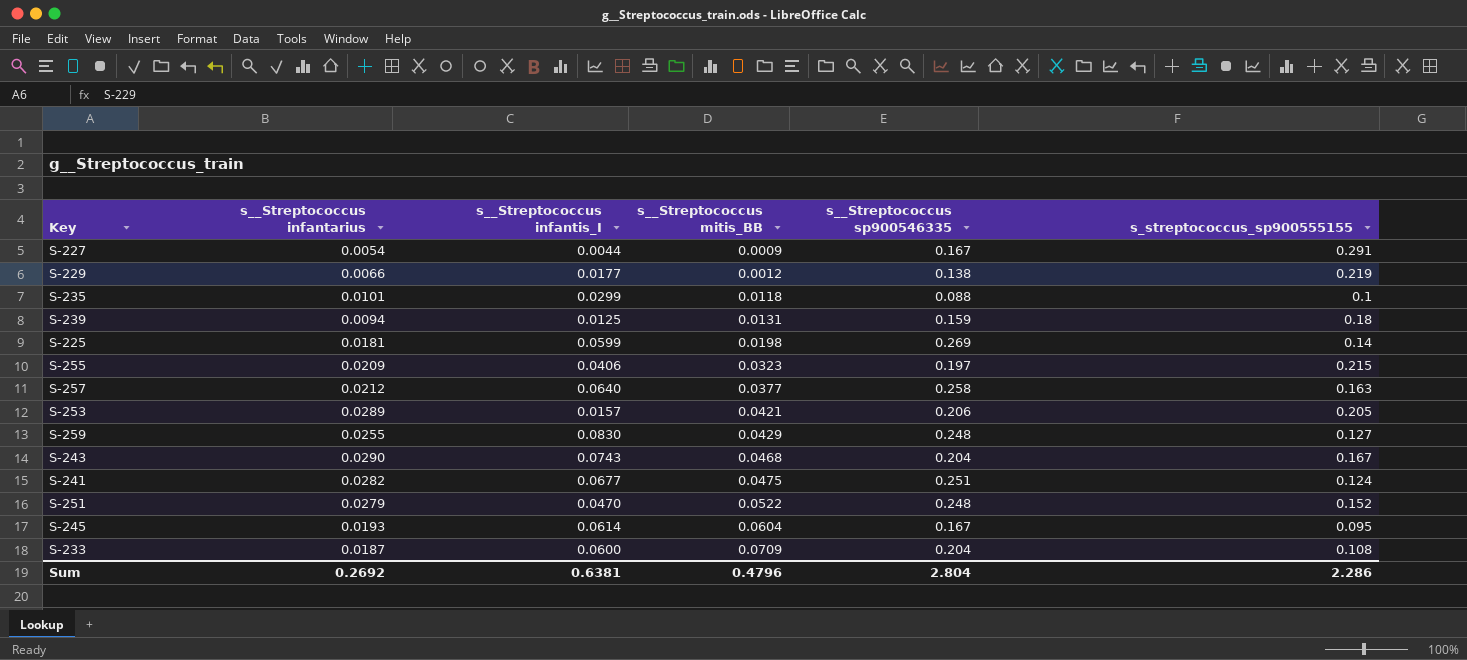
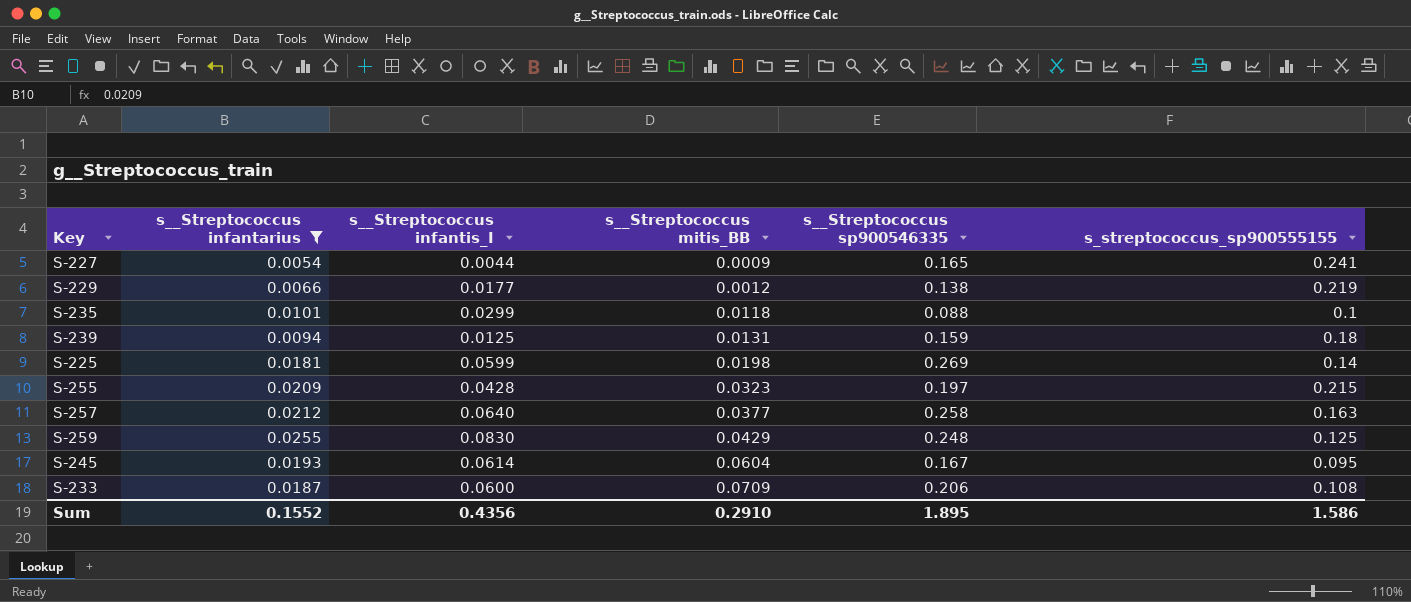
filter: none -> s__Streptococcus infantarius <= 0.0255
S-227 | s__Streptococcus sp900546335: 0.167 -> 0.165
S-227 | s_streptococcus_sp900555155: 0.291 -> 0.241
S-255 | s__Streptococcus infantis_I: 0.0406 -> 0.0428
S-259 | s_streptococcus_sp900555155: 0.127 -> 0.125
S-233 | s__Streptococcus sp900546335: 0.204 -> 0.206
Sum | s__Streptococcus infantarius: 0.2692 -> 0.1552
Sum | s__Streptococcus infantis_I: 0.6381 -> 0.4356
Sum | s__Streptococcus mitis_BB: 0.4796 -> 0.2910
Sum | s__Streptococcus sp900546335: 2.804 -> 1.895
Sum | s_streptococcus_sp900555155: 2.286 -> 1.586

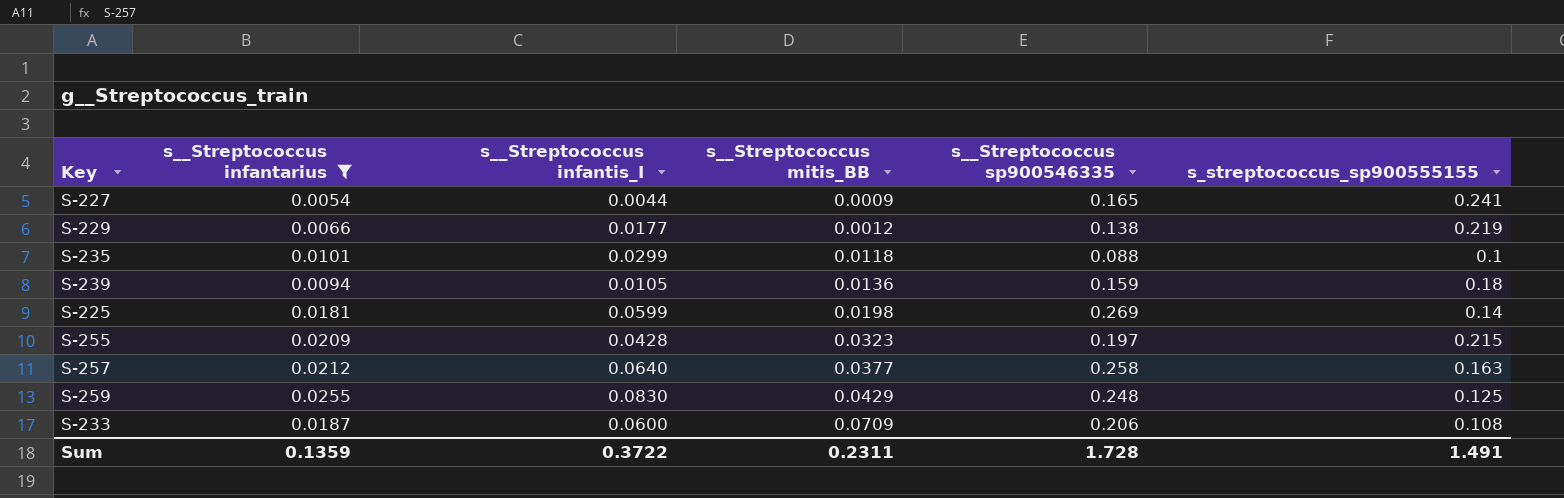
row S-245: 0.0193 | 0.0614 | 0.0604 | 0.167 | 0.095 -> none
S-239 | s__Streptococcus infantis_I: 0.0125 -> 0.0105
S-239 | s__Streptococcus mitis_BB: 0.0131 -> 0.0136
Sum | s__Streptococcus infantarius: 0.1552 -> 0.1359
Sum | s__Streptococcus infantis_I: 0.4356 -> 0.3722
Sum | s__Streptococcus mitis_BB: 0.2910 -> 0.2311
Sum | s__Streptococcus sp900546335: 1.895 -> 1.728
Sum | s_streptococcus_sp900555155: 1.586 -> 1.491

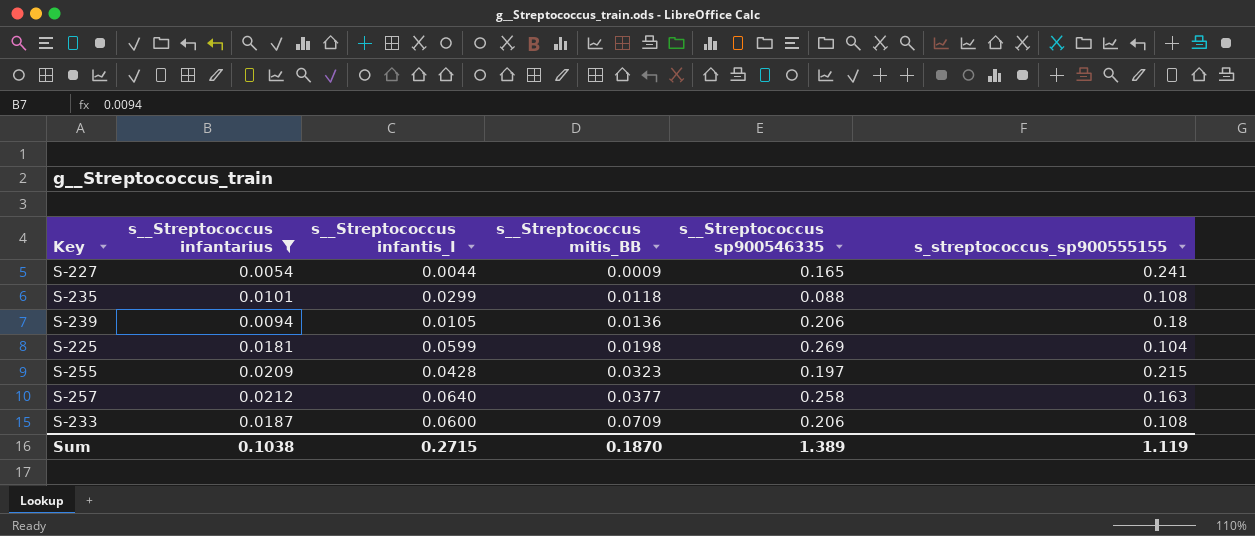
row S-229: 0.0066 | 0.0177 | 0.0012 | 0.138 | 0.219 -> none
row S-259: 0.0255 | 0.0830 | 0.0429 | 0.248 | 0.125 -> none
S-235 | s_streptococcus_sp900555155: 0.1 -> 0.108
S-239 | s__Streptococcus sp900546335: 0.159 -> 0.206
S-225 | s_streptococcus_sp900555155: 0.14 -> 0.104
Sum | s__Streptococcus infantarius: 0.1359 -> 0.1038
Sum | s__Streptococcus infantis_I: 0.3722 -> 0.2715
Sum | s__Streptococcus mitis_BB: 0.2311 -> 0.1870
Sum | s__Streptococcus sp900546335: 1.728 -> 1.389
Sum | s_streptococcus_sp900555155: 1.491 -> 1.119

